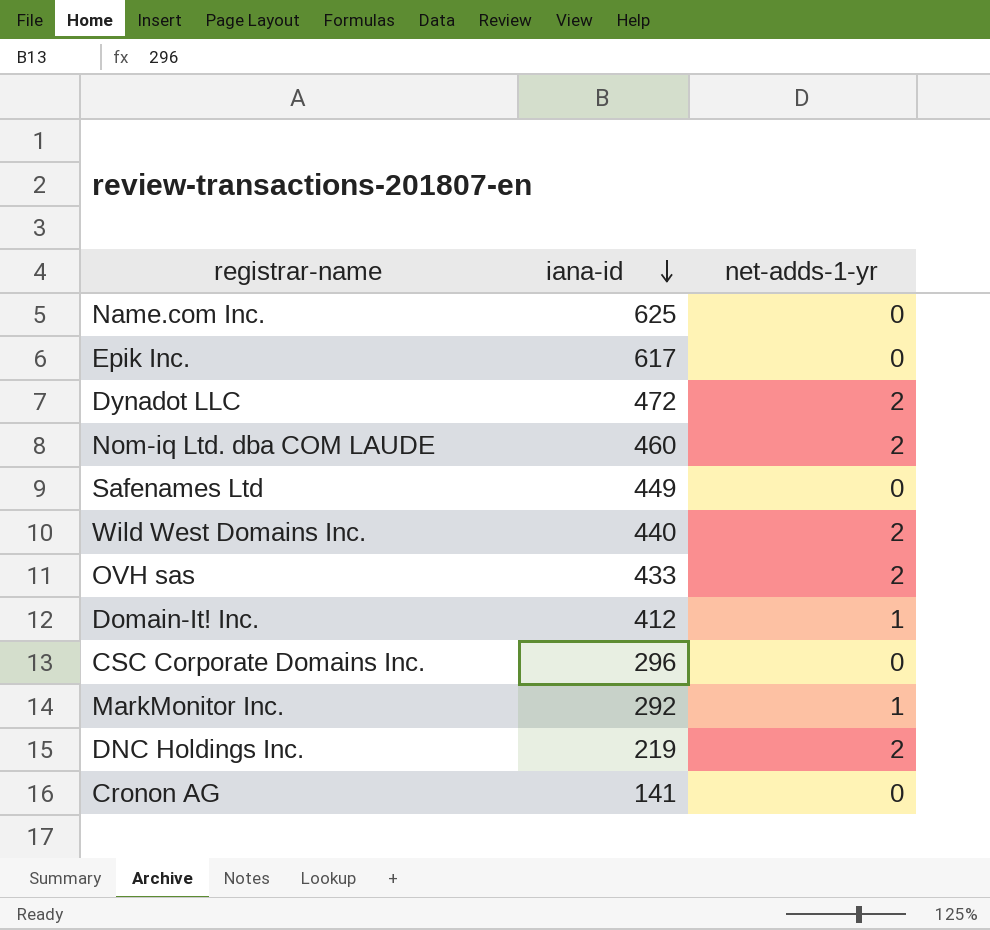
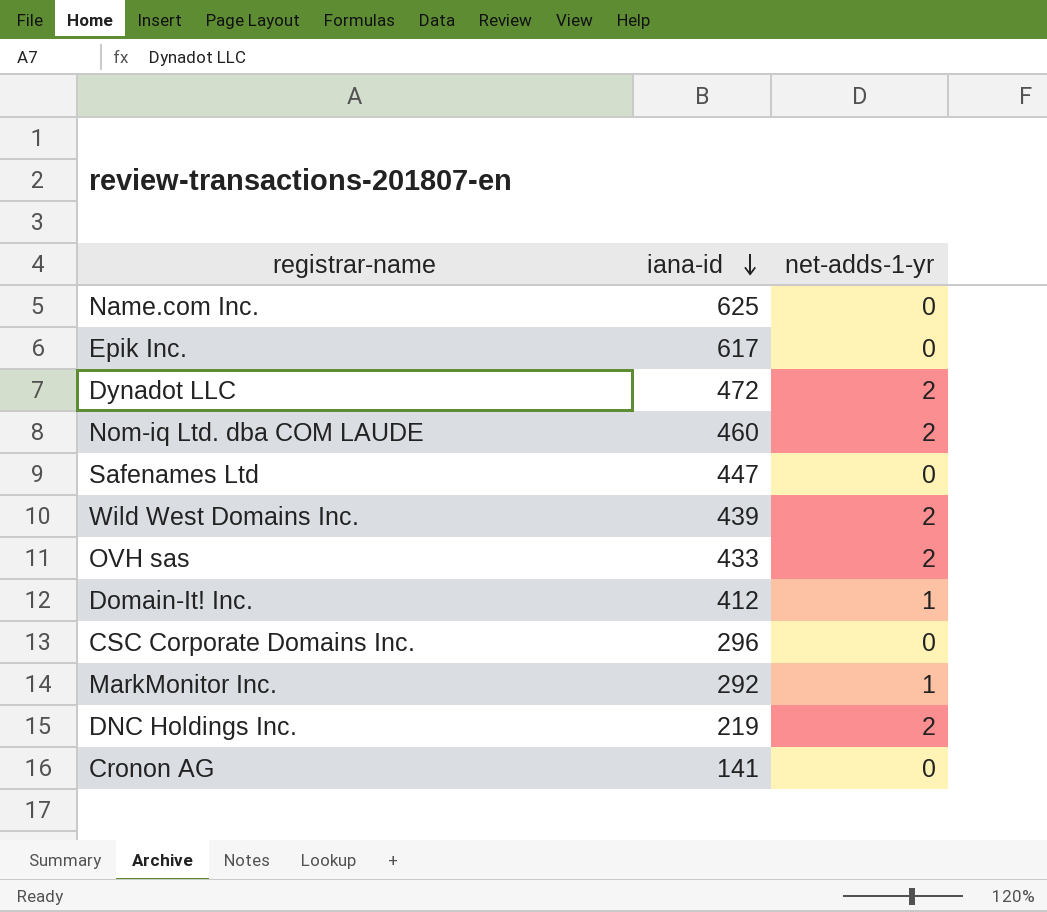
Safenames Ltd | iana-id: 449 -> 447
Wild West Domains Inc. | iana-id: 440 -> 439

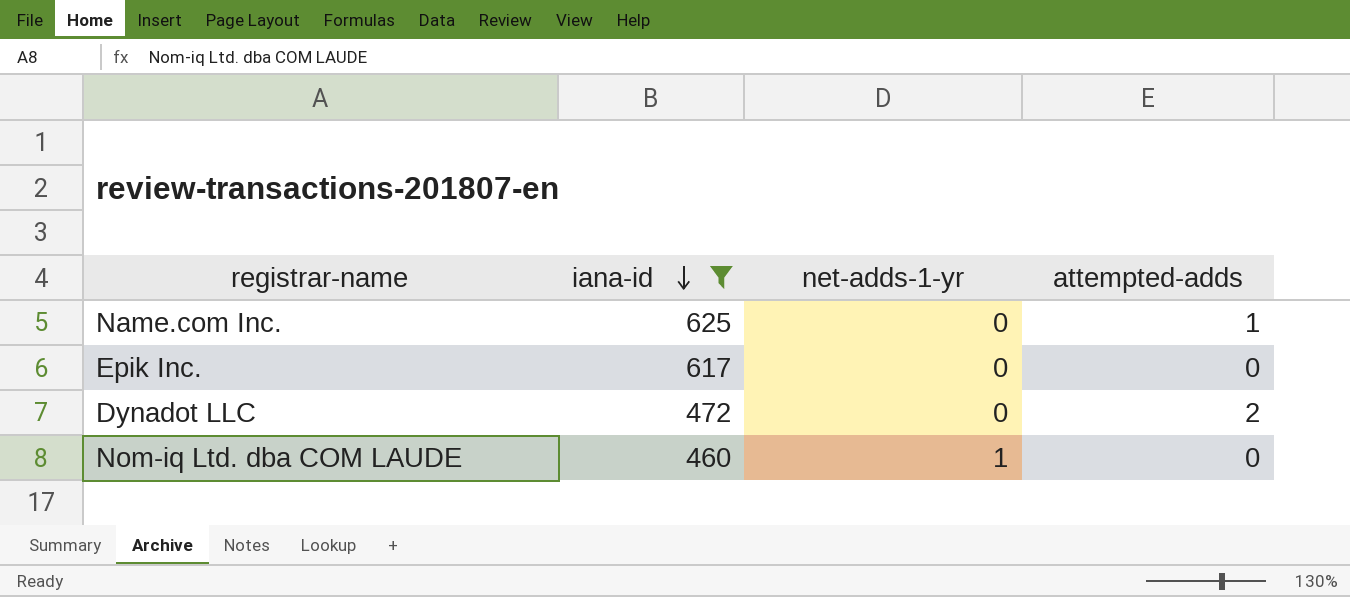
filter: none -> iana-id >= 460
column attempted-adds | position: none -> 4
Dynadot LLC | net-adds-1-yr: 2 -> 0
Nom-iq Ltd. dba COM LAUDE | net-adds-1-yr: 2 -> 1

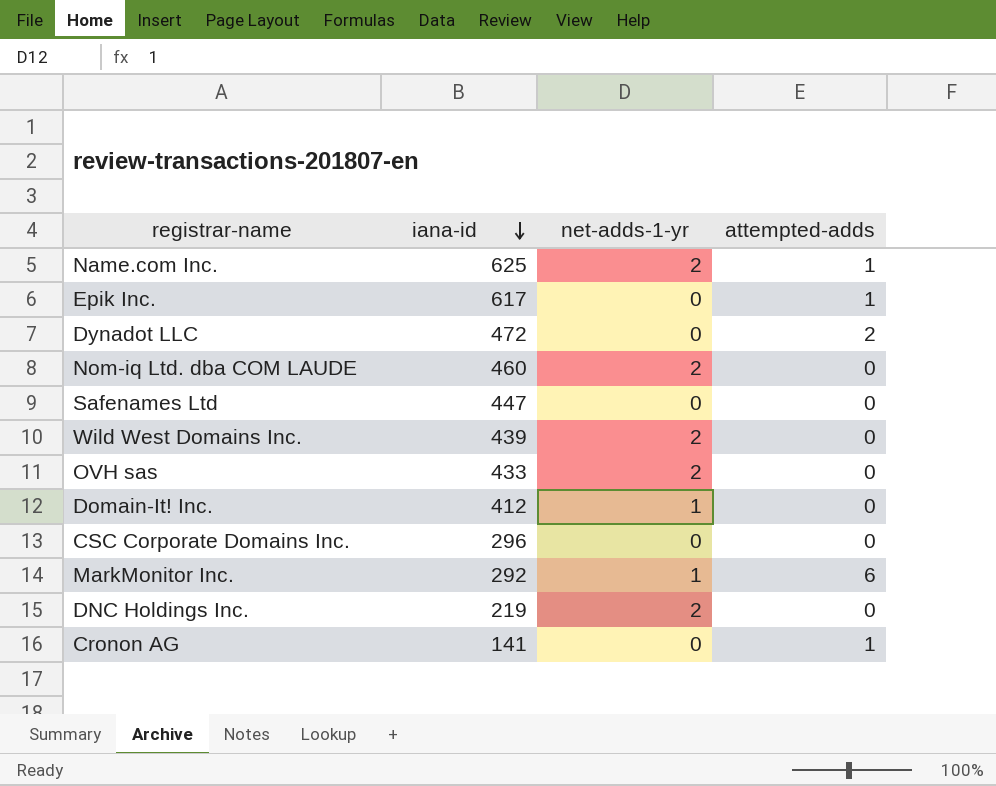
filter: iana-id >= 460 -> none
Name.com Inc. | net-adds-1-yr: 0 -> 2
Epik Inc. | attempted-adds: 0 -> 1
Nom-iq Ltd. dba COM LAUDE | net-adds-1-yr: 1 -> 2

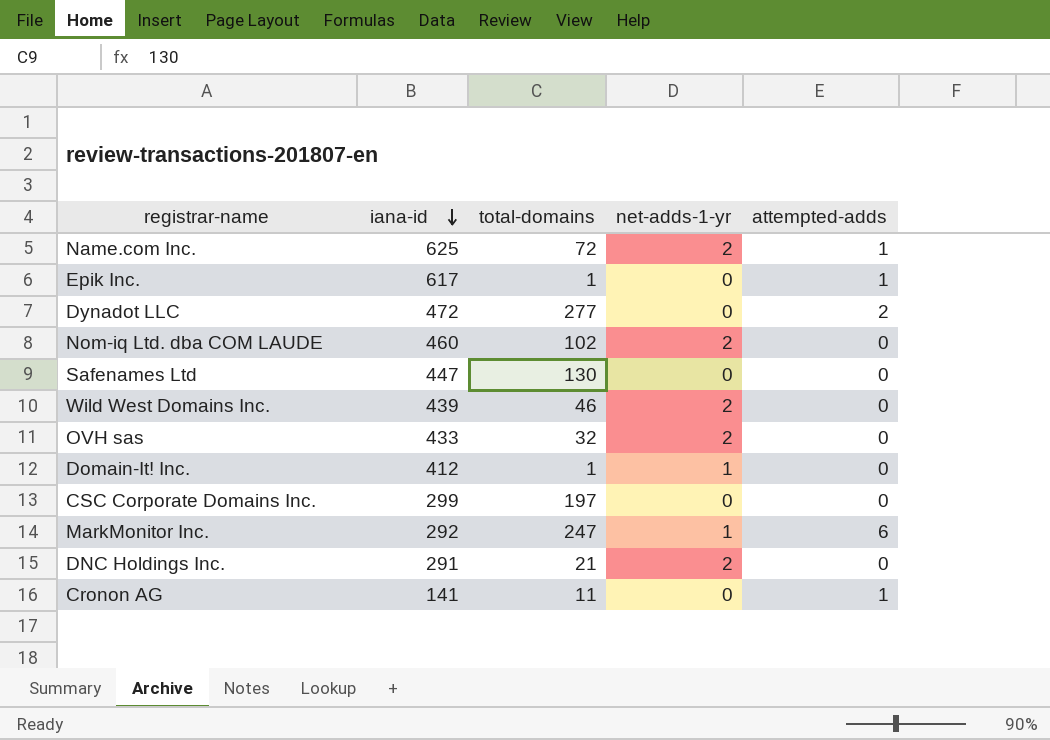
column total-domains | position: none -> 3
CSC Corporate Domains Inc. | iana-id: 296 -> 299
DNC Holdings Inc. | iana-id: 219 -> 291

